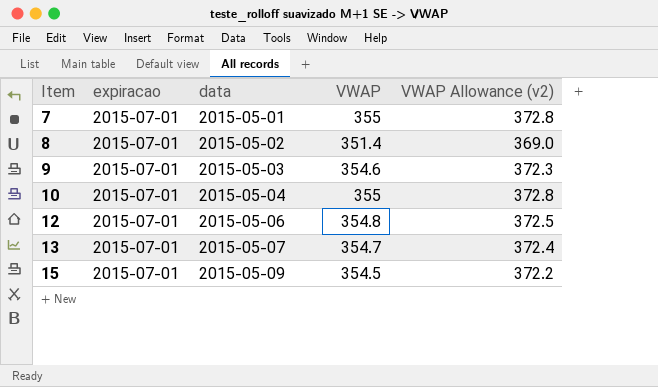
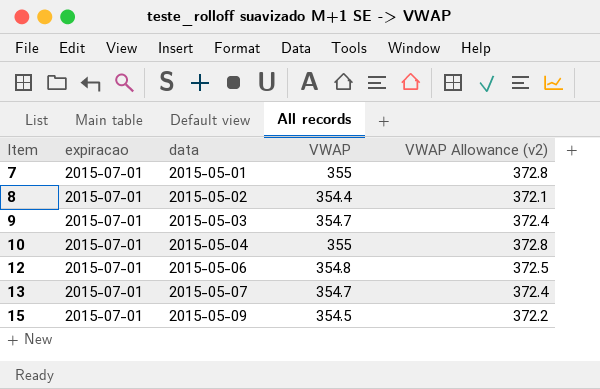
8 | VWAP: 351.4 -> 354.4
8 | VWAP Allowance (v2): 369.0 -> 372.1
9 | VWAP: 354.6 -> 354.7
9 | VWAP Allowance (v2): 372.3 -> 372.4

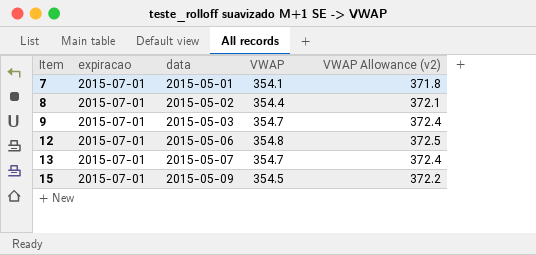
row 10: 2015-07-01 | 2015-05-04 | 355 | 372.8 -> none
7 | VWAP: 355 -> 354.1
7 | VWAP Allowance (v2): 372.8 -> 371.8

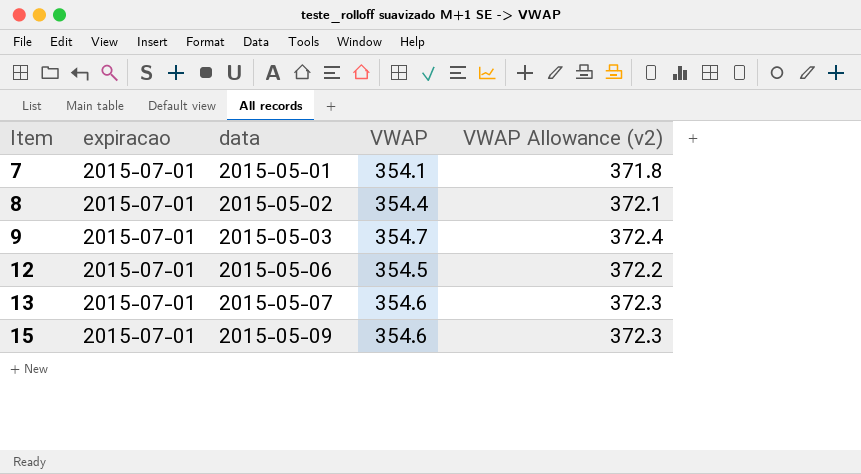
12 | VWAP: 354.8 -> 354.5
12 | VWAP Allowance (v2): 372.5 -> 372.2
13 | VWAP: 354.7 -> 354.6
13 | VWAP Allowance (v2): 372.4 -> 372.3
15 | VWAP: 354.5 -> 354.6
15 | VWAP Allowance (v2): 372.2 -> 372.3

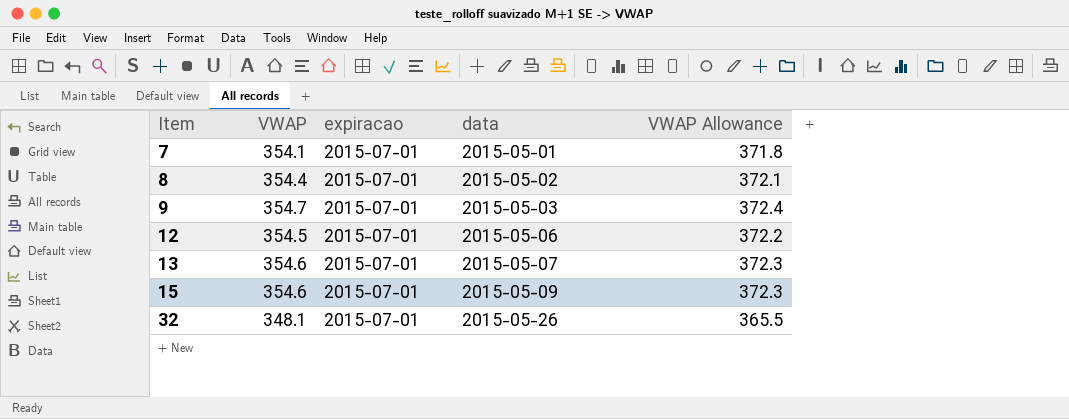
column VWAP | position: 4 -> 2
column name: VWAP Allowance (v2) -> VWAP Allowance
row 32: none -> 348.1 | 2015-07-01 | 2015-05-26 | 365.5

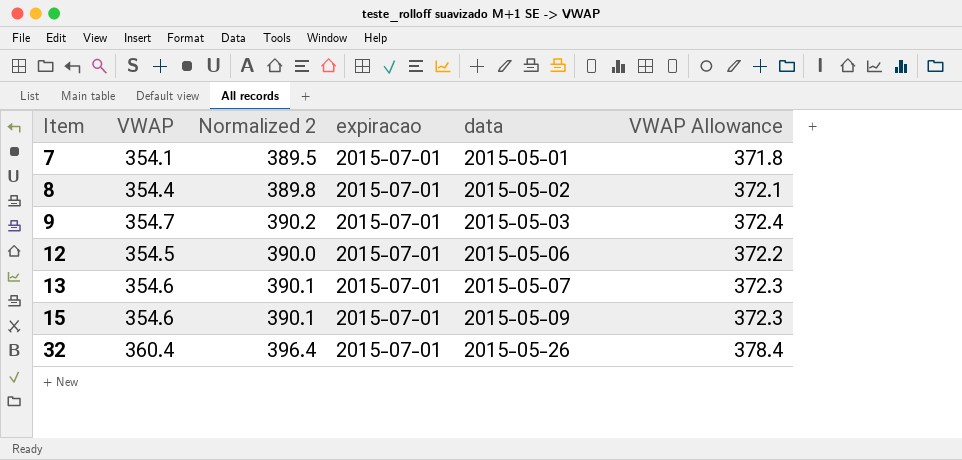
column Normalized 2 | formula: none -> [VWAP] * 1.1
32 | VWAP: 348.1 -> 360.4
32 | VWAP Allowance: 365.5 -> 378.4

